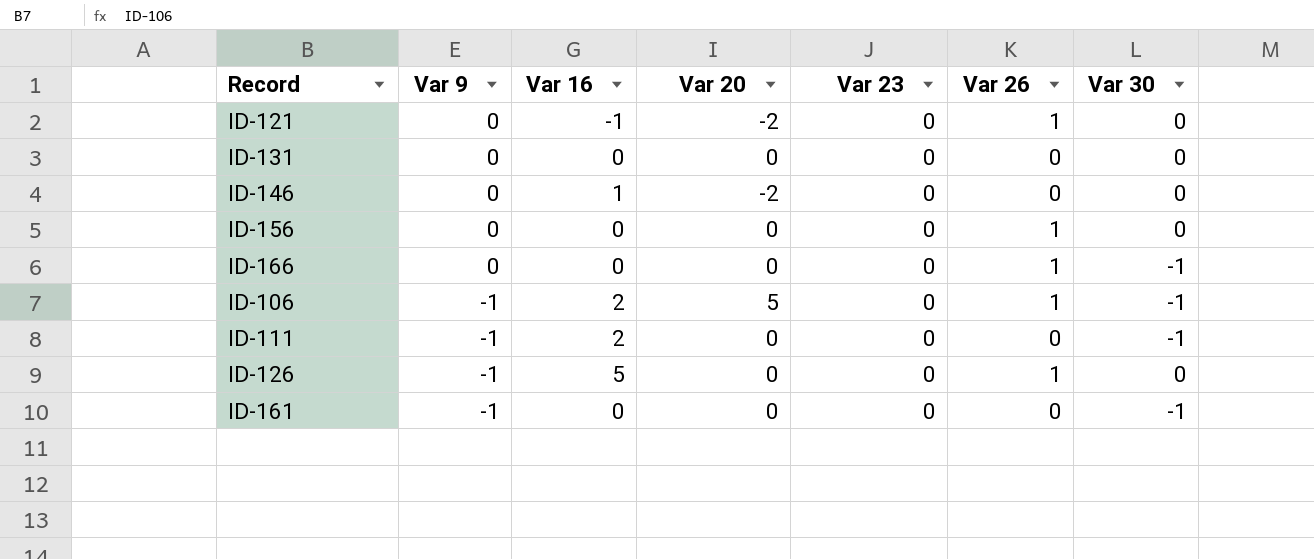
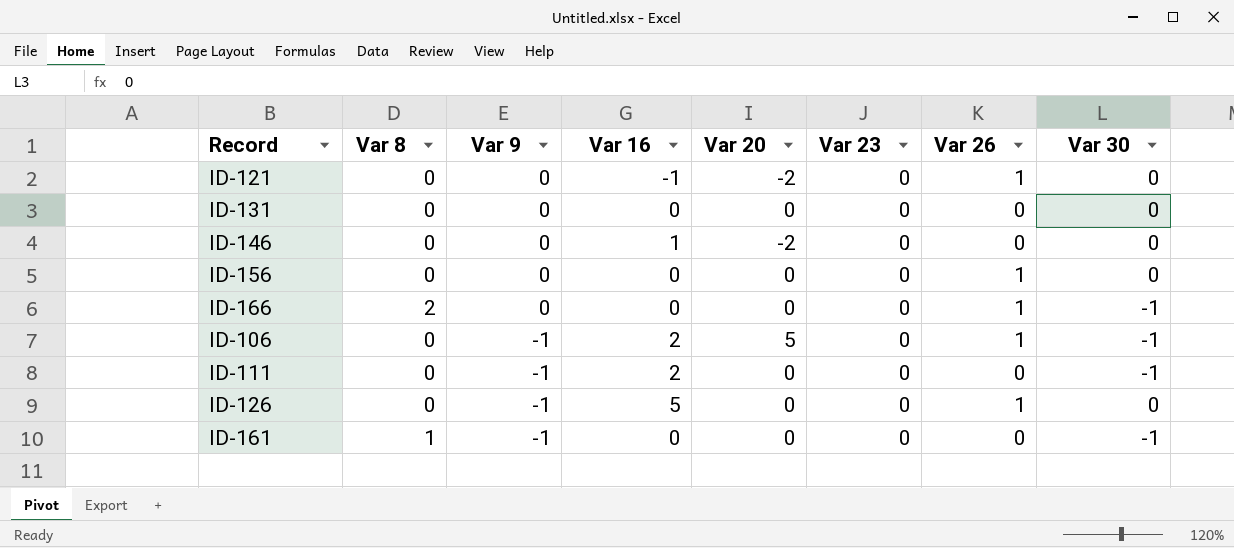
column Var 8 | position: none -> 2

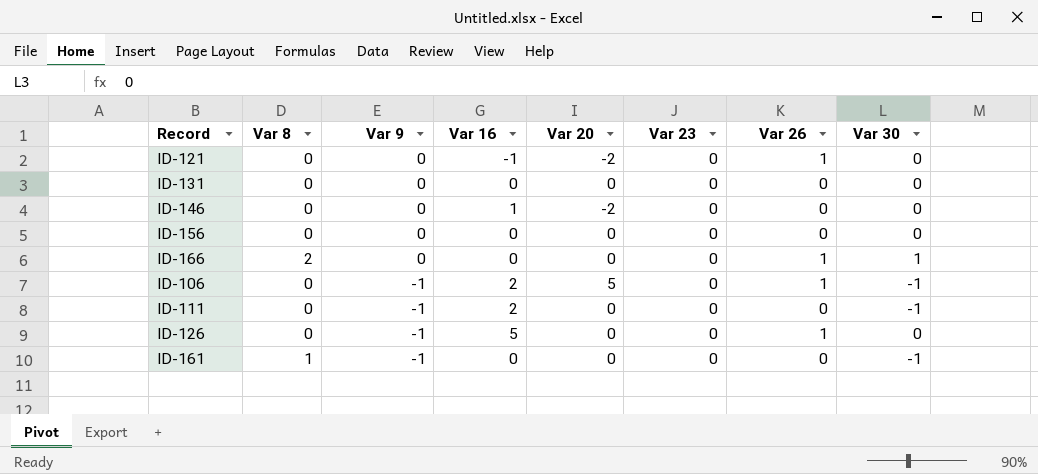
ID-156 | Var 26: 1 -> 0
ID-166 | Var 30: -1 -> 1

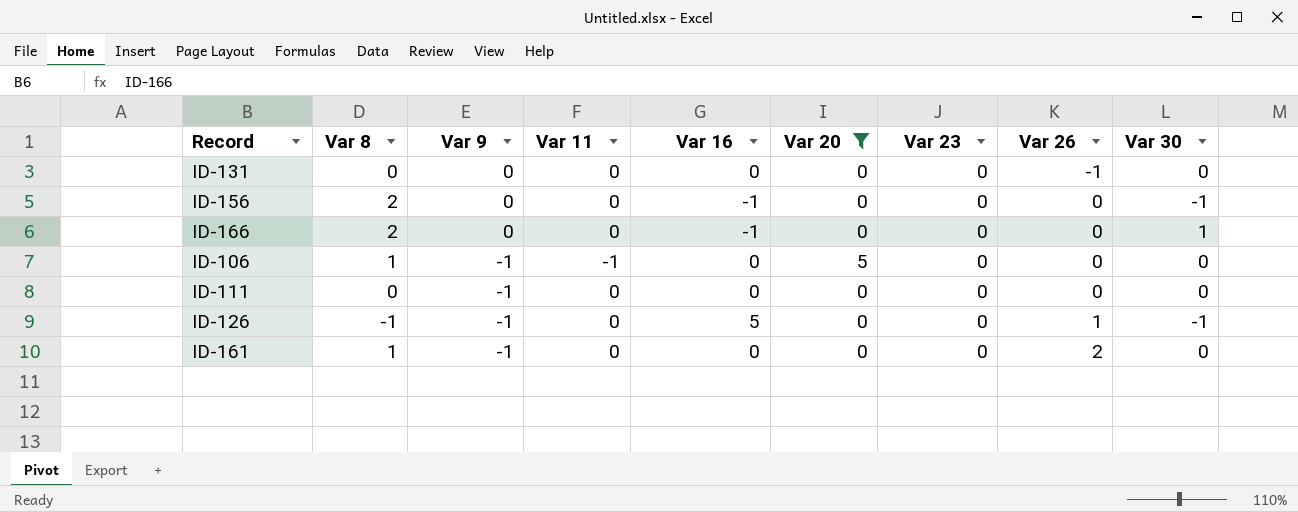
filter: none -> Var 20 != -2
column Var 11 | position: none -> 4
ID-131 | Var 26: 0 -> -1
ID-156 | Var 8: 0 -> 2
ID-156 | Var 16: 0 -> -1
ID-156 | Var 30: 0 -> -1
ID-166 | Var 16: 0 -> -1
ID-166 | Var 26: 1 -> 0
ID-106 | Var 8: 0 -> 1
ID-106 | Var 16: 2 -> 0
ID-106 | Var 26: 1 -> 0
ID-106 | Var 30: -1 -> 0
ID-111 | Var 16: 2 -> 0
ID-111 | Var 30: -1 -> 0
ID-126 | Var 8: 0 -> -1
ID-126 | Var 30: 0 -> -1
ID-161 | Var 26: 0 -> 2
ID-161 | Var 30: -1 -> 0

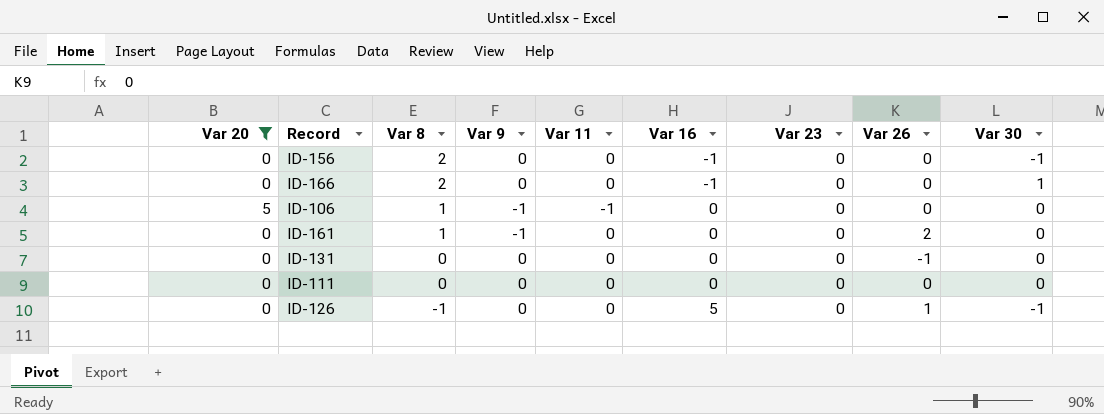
row order: Var 9 descending -> Var 8 descending
column Var 20 | position: 6 -> 1
ID-111 | Var 9: -1 -> 0
ID-126 | Var 9: -1 -> 0

